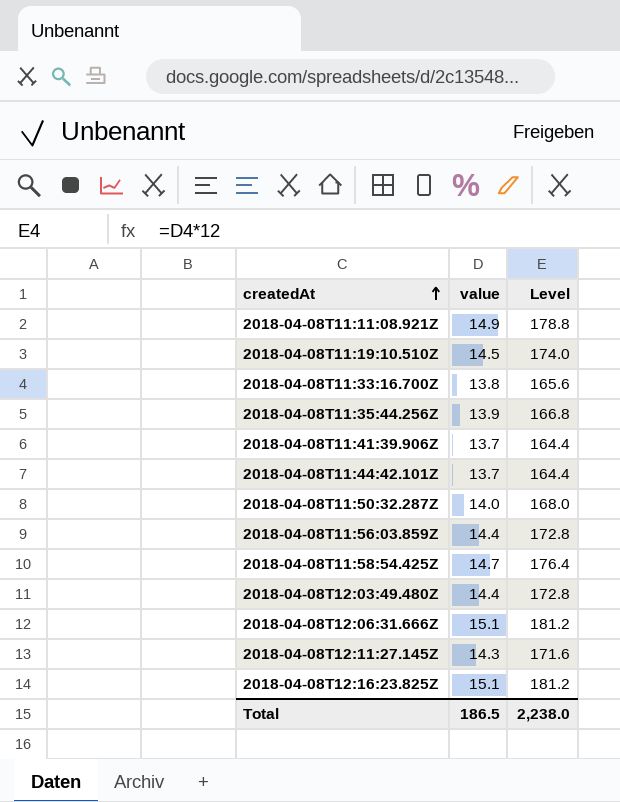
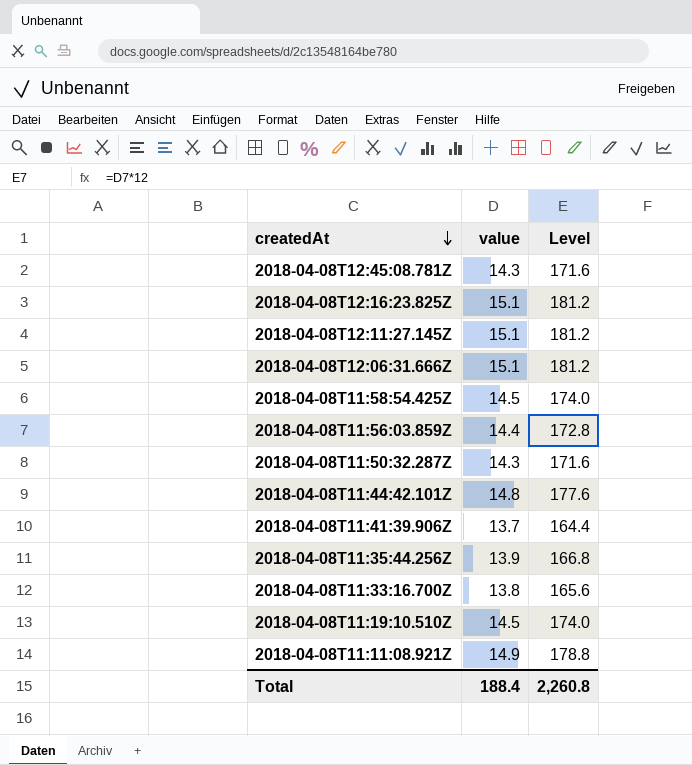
row order: createdAt ascending -> createdAt descending
row 2018-04-08T12:03:49.480Z: 14.4 | 172.8 -> none
row 2018-04-08T12:45:08.781Z: none -> 14.3 | 171.6
2018-04-08T12:11:27.145Z | value: 14.3 -> 15.1
2018-04-08T12:11:27.145Z | Level: 171.6 -> 181.2
2018-04-08T11:58:54.425Z | value: 14.7 -> 14.5
2018-04-08T11:58:54.425Z | Level: 176.4 -> 174.0
2018-04-08T11:50:32.287Z | value: 14.0 -> 14.3
2018-04-08T11:50:32.287Z | Level: 168.0 -> 171.6
2018-04-08T11:44:42.101Z | value: 13.7 -> 14.8
2018-04-08T11:44:42.101Z | Level: 164.4 -> 177.6
Total | value: 186.5 -> 188.4
Total | Level: 2,238.0 -> 2,260.8

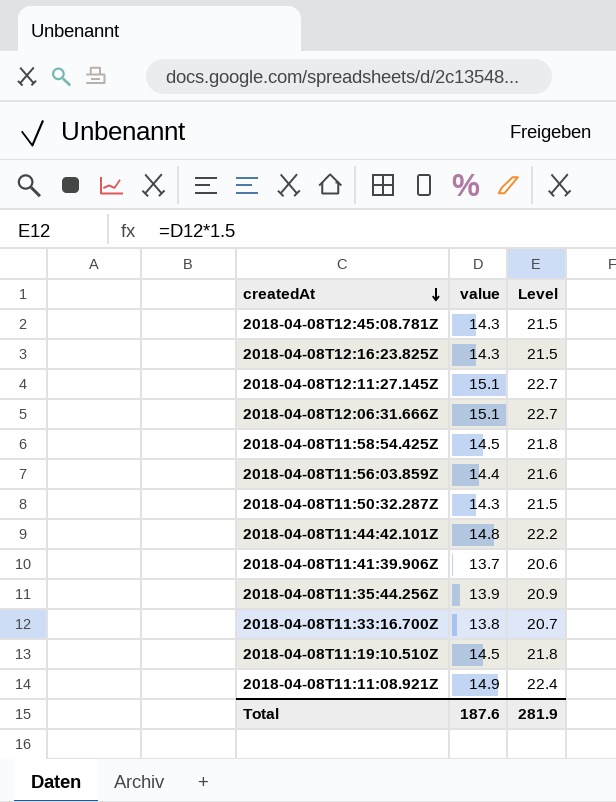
column Level | formula: [value] * 12 -> [value] * 1.5
2018-04-08T12:16:23.825Z | value: 15.1 -> 14.3
Total | value: 188.4 -> 187.6
Total | Level: 2,260.8 -> 281.9

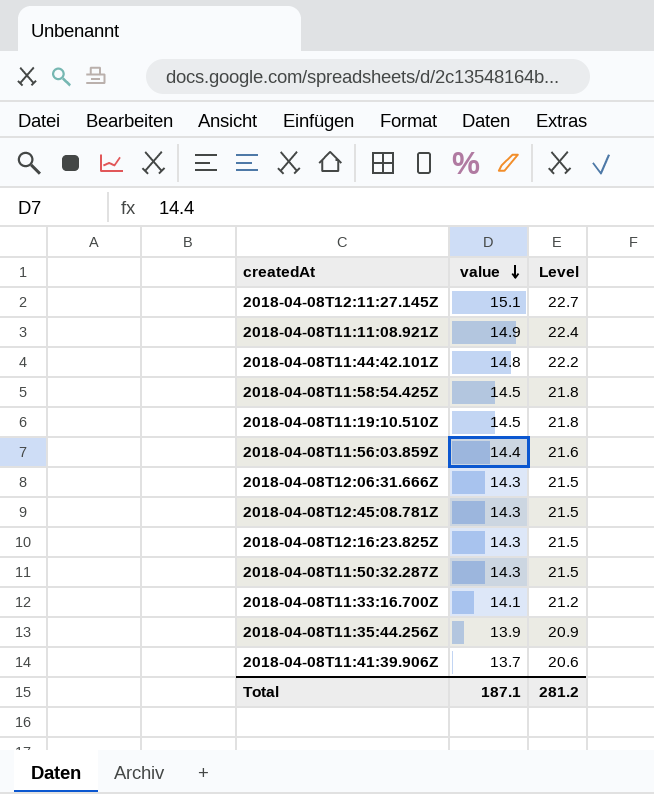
row order: createdAt descending -> value descending
2018-04-08T12:06:31.666Z | value: 15.1 -> 14.3
2018-04-08T12:06:31.666Z | Level: 22.7 -> 21.5
2018-04-08T11:33:16.700Z | value: 13.8 -> 14.1
2018-04-08T11:33:16.700Z | Level: 20.7 -> 21.2
Total | value: 187.6 -> 187.1
Total | Level: 281.9 -> 281.2

